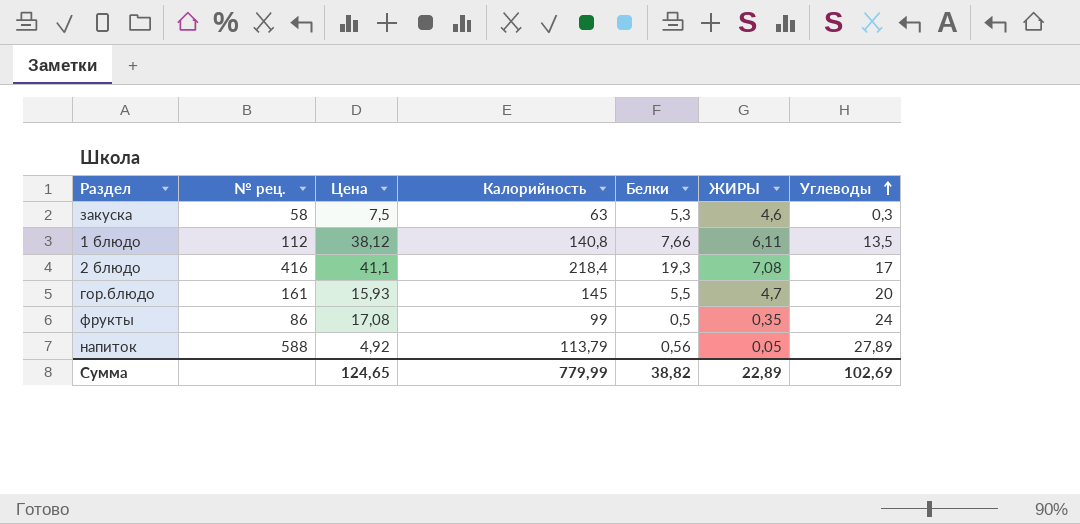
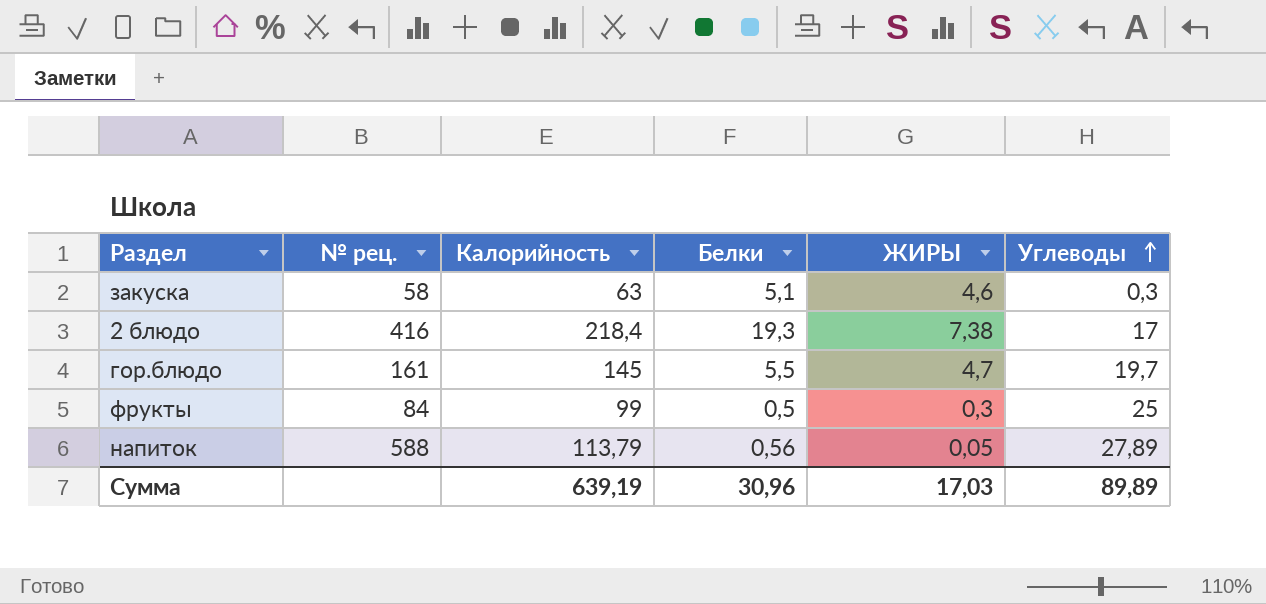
column Цена | position: 3 -> none
row 1 блюдо: 112 | 38,12 | 140,8 | 7,66 | 6,11 | 13,5 -> none
закуска | Белки: 5,3 -> 5,1
2 блюдо | ЖИРЫ: 7,08 -> 7,38
гор.блюдо | Углеводы: 20 -> 19,7
фрукты | № рец.: 86 -> 84
фрукты | ЖИРЫ: 0,35 -> 0,3
фрукты | Углеводы: 24 -> 25
Сумма | Калорийность: 779,99 -> 639,19
Сумма | Белки: 38,82 -> 30,96
Сумма | ЖИРЫ: 22,89 -> 17,03
Сумма | Углеводы: 102,69 -> 89,89

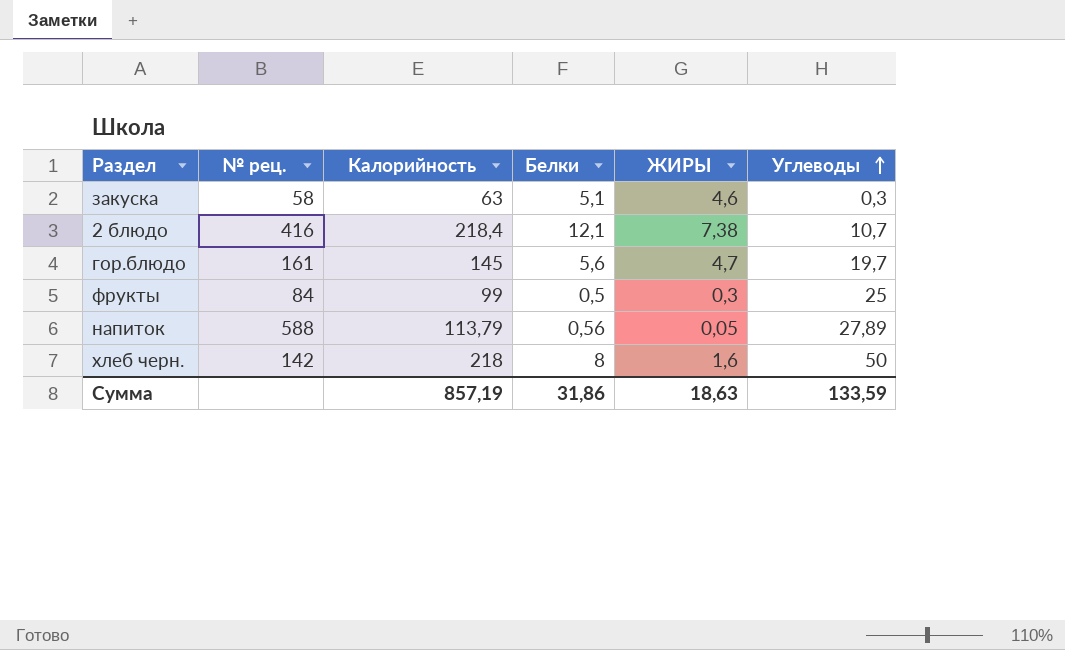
2 блюдо | Белки: 19,3 -> 12,1
2 блюдо | Углеводы: 17 -> 10,7
гор.блюдо | Белки: 5,5 -> 5,6
row хлеб черн.: none -> 142 | 218 | 8 | 1,6 | 50
Сумма | Калорийность: 639,19 -> 857,19
Сумма | Белки: 30,96 -> 31,86
Сумма | ЖИРЫ: 17,03 -> 18,63
Сумма | Углеводы: 89,89 -> 133,59

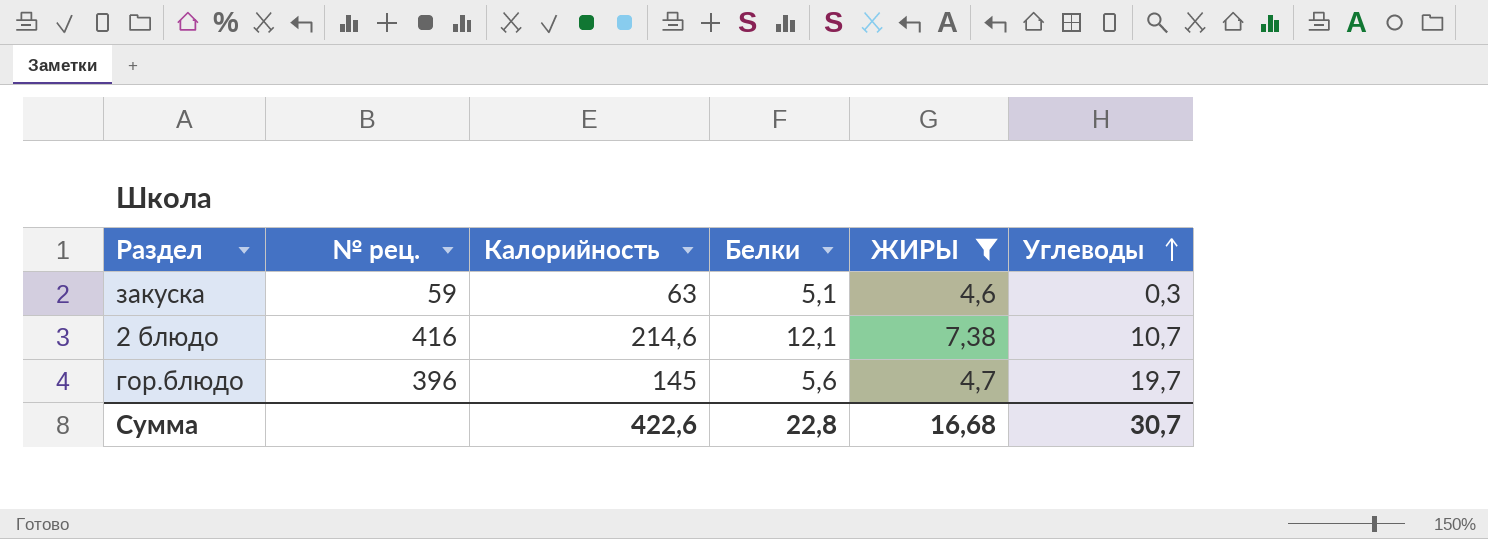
filter: none -> ЖИРЫ >= 4,6
закуска | № рец.: 58 -> 59
2 блюдо | Калорийность: 218,4 -> 214,6
гор.блюдо | № рец.: 161 -> 396
Сумма | Калорийность: 857,19 -> 422,6
Сумма | Белки: 31,86 -> 22,8
Сумма | ЖИРЫ: 18,63 -> 16,68
Сумма | Углеводы: 133,59 -> 30,7

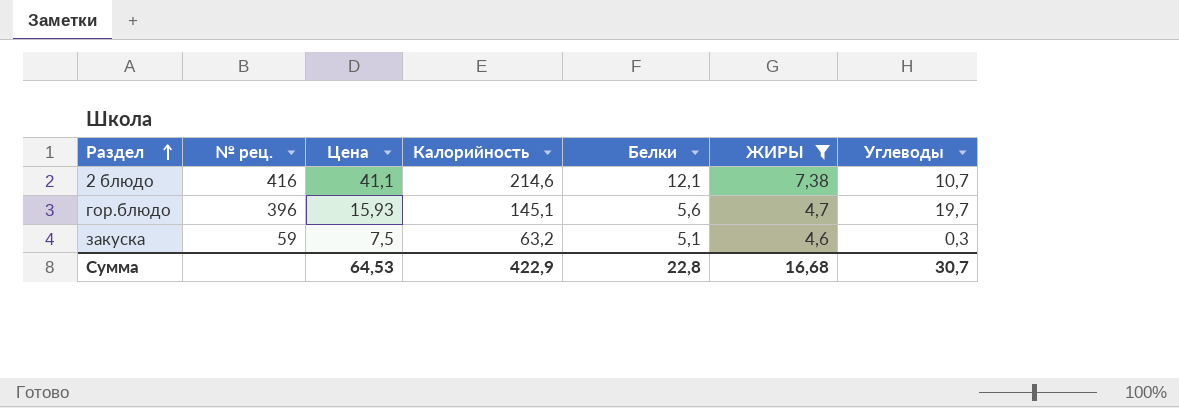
row order: Углеводы ascending -> Раздел ascending
column Цена | position: none -> 3
гор.блюдо | Калорийность: 145 -> 145,1
закуска | Калорийность: 63 -> 63,2
Сумма | Калорийность: 422,6 -> 422,9

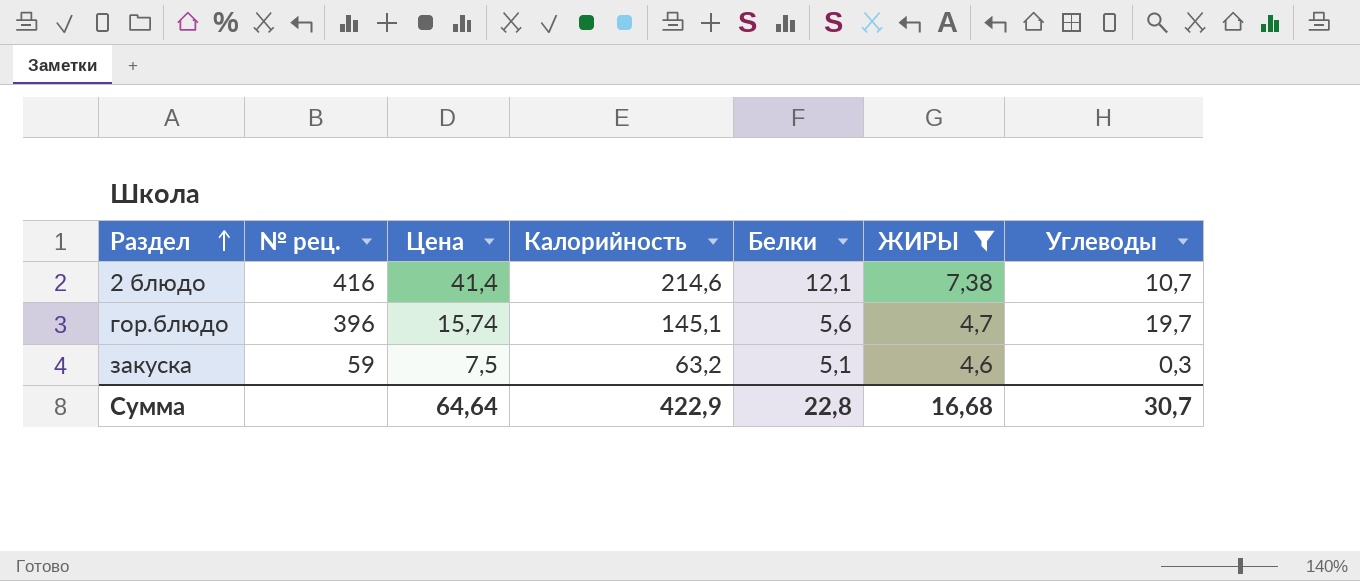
2 блюдо | Цена: 41,1 -> 41,4
гор.блюдо | Цена: 15,93 -> 15,74
Сумма | Цена: 64,53 -> 64,64

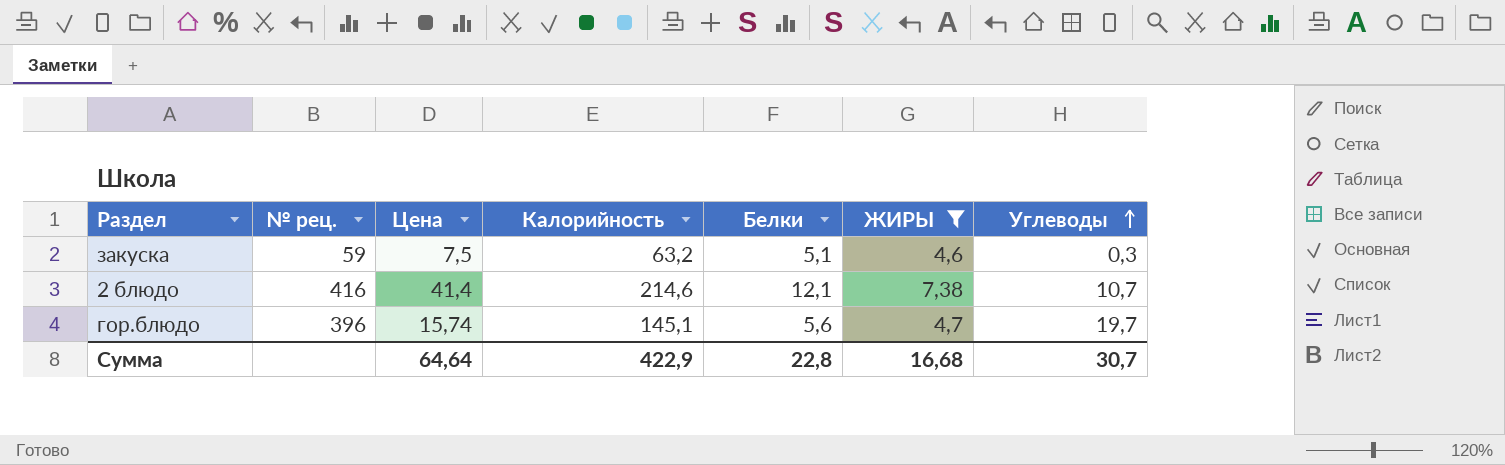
row order: Раздел ascending -> Углеводы ascending

